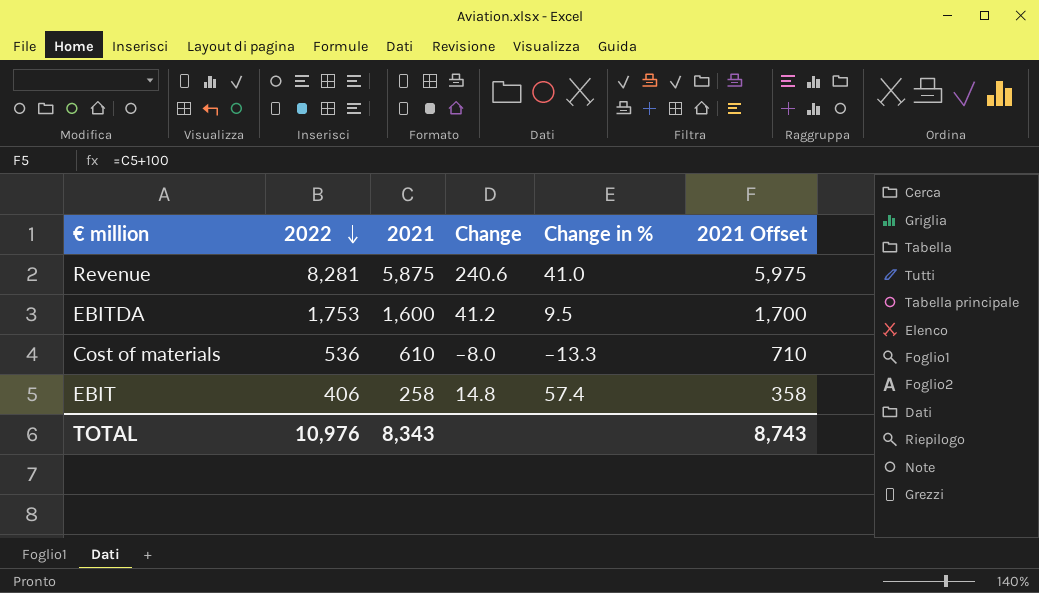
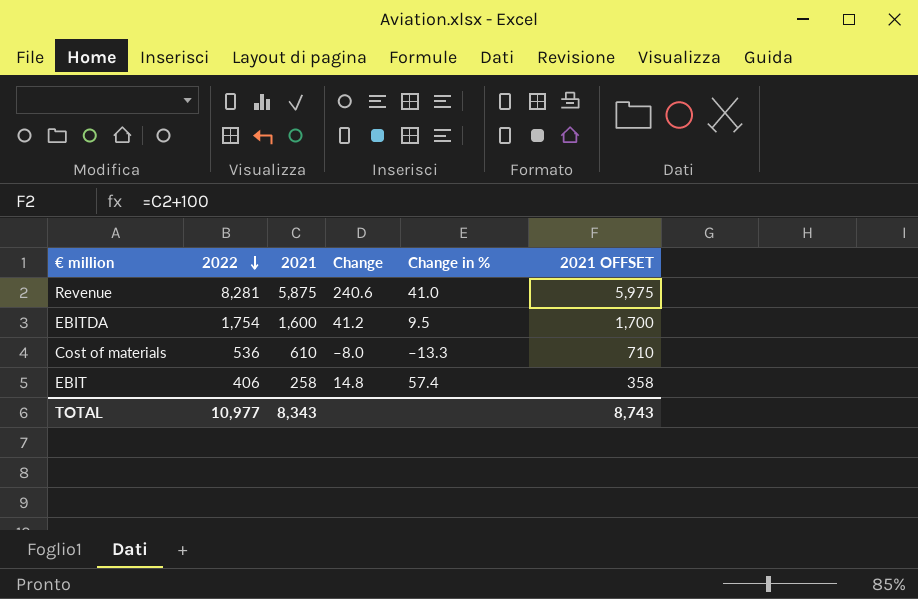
column name: 2021 Offset -> 2021 OFFSET
EBITDA | 2022: 1,753 -> 1,754
TOTAL | 2022: 10,976 -> 10,977

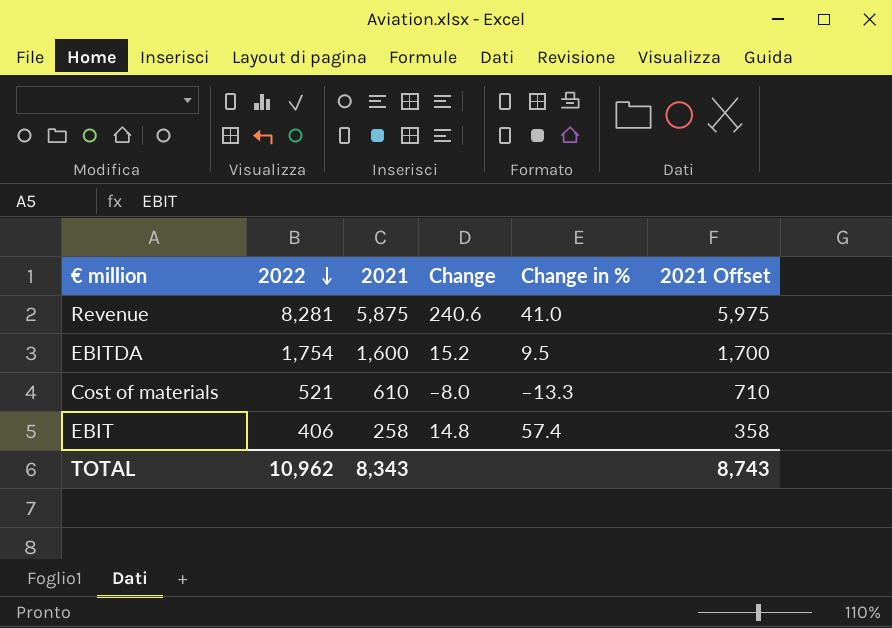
column name: 2021 OFFSET -> 2021 Offset
EBITDA | Change: 41.2 -> 15.2
Cost of materials | 2022: 536 -> 521
TOTAL | 2022: 10,977 -> 10,962

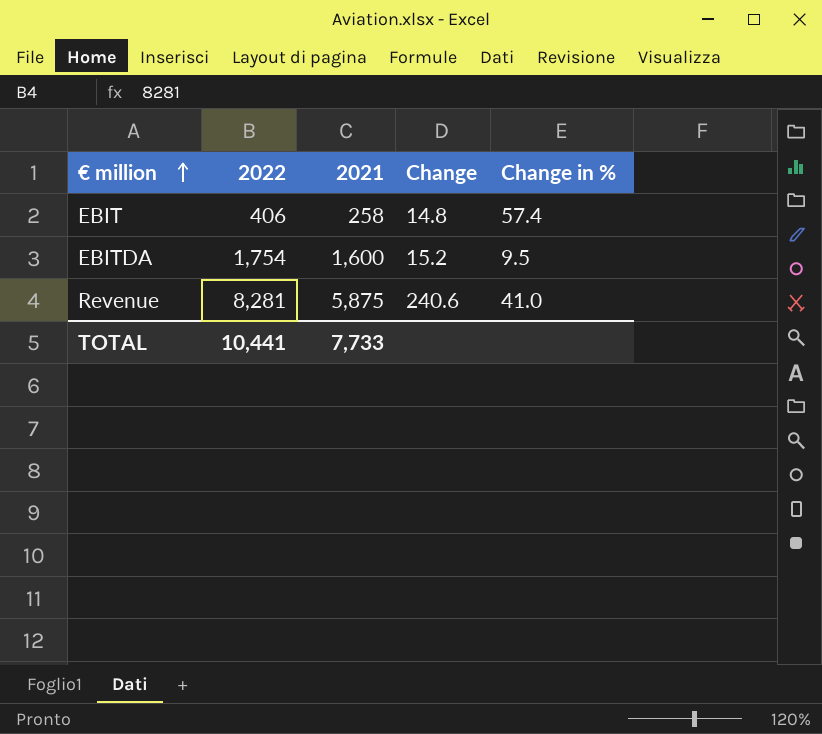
row order: 2022 descending -> € million ascending
column 2021 Offset | formula: [2021] + 100 -> none
row Cost of materials: 521 | 610 | –8.0 | –13.3 | 710 -> none
TOTAL | 2022: 10,962 -> 10,441
TOTAL | 2021: 8,343 -> 7,733

